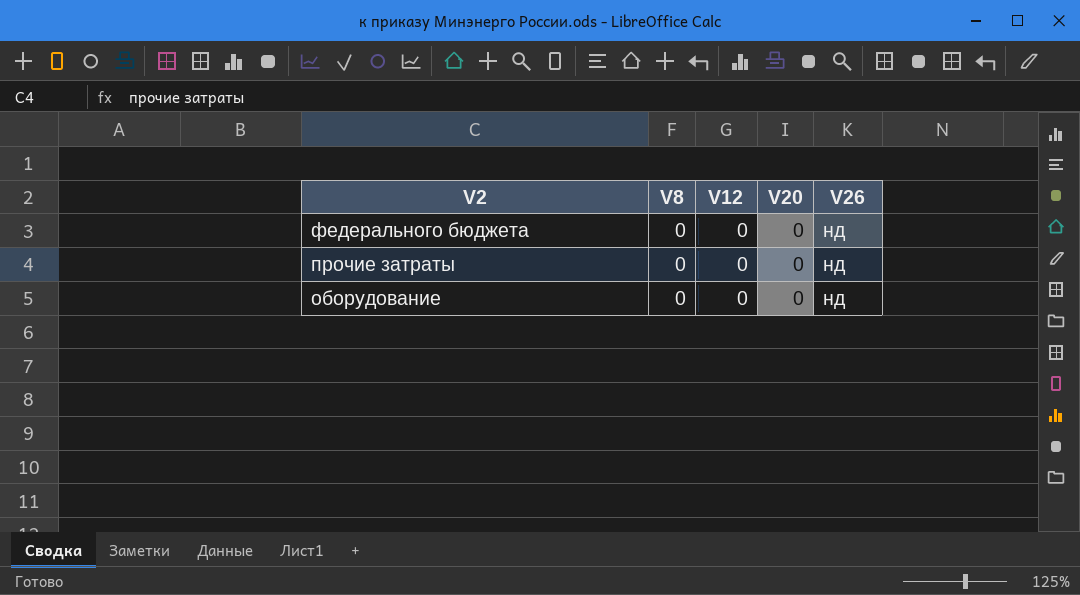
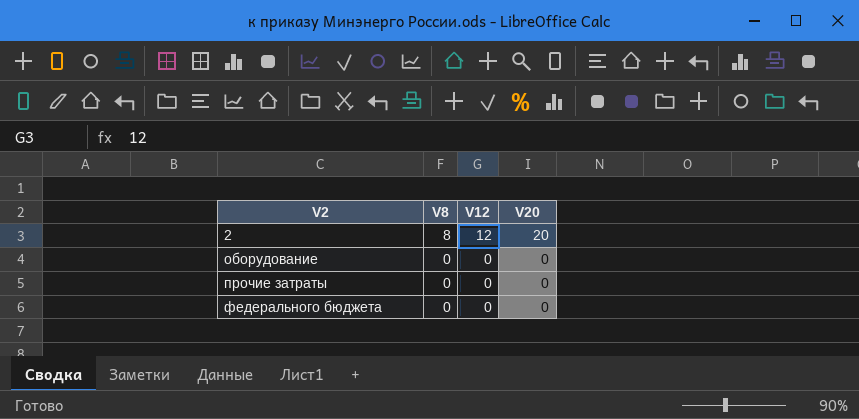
row order: V2 descending -> V2 ascending
column V26 | position: 5 -> none
row 2: none -> 8 | 12 | 20

